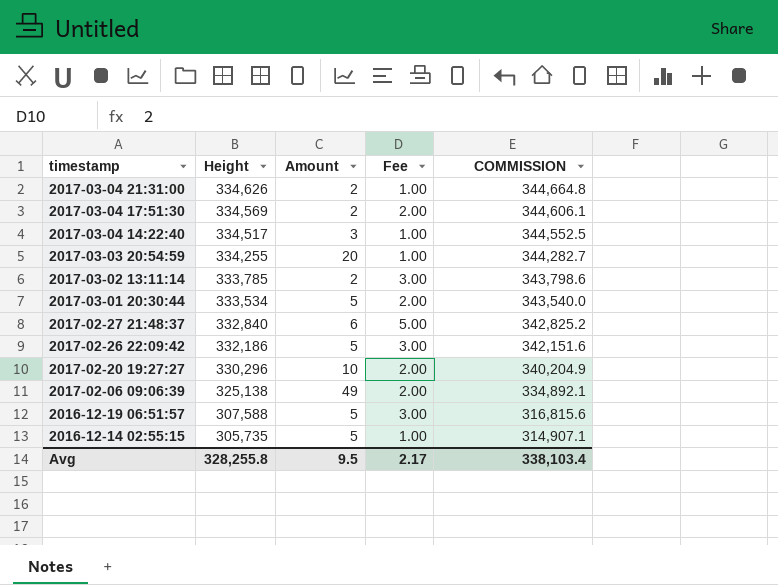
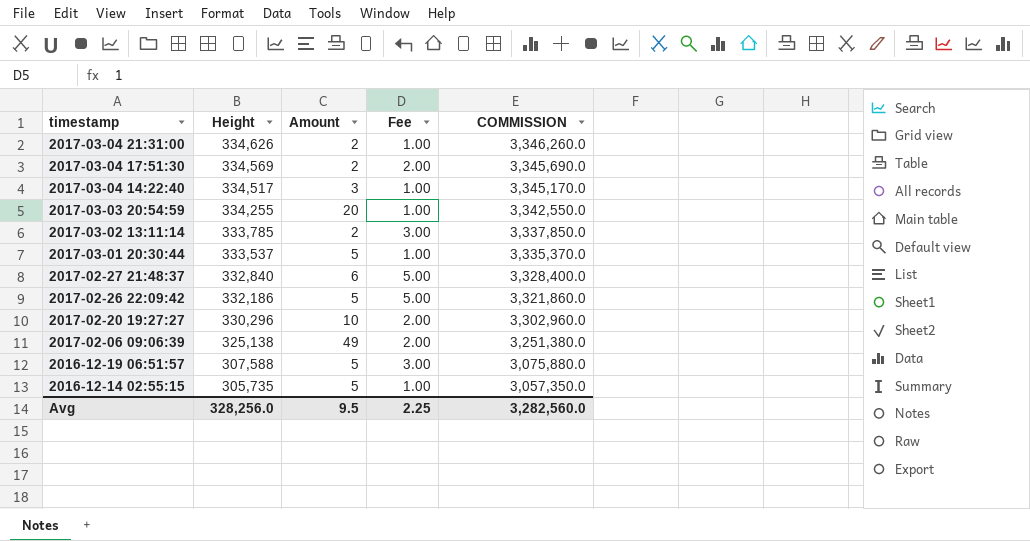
column COMMISSION | formula: [Height] * 1.03 -> [Height] * 10
2017-03-01 20:30:44 | Height: 333,534 -> 333,537
2017-03-01 20:30:44 | Fee: 2.00 -> 1.00
2017-02-26 22:09:42 | Fee: 3.00 -> 5.00
Avg | Height: 328,255.8 -> 328,256.0
Avg | Fee: 2.17 -> 2.25
Avg | COMMISSION: 338,103.4 -> 3,282,560.0

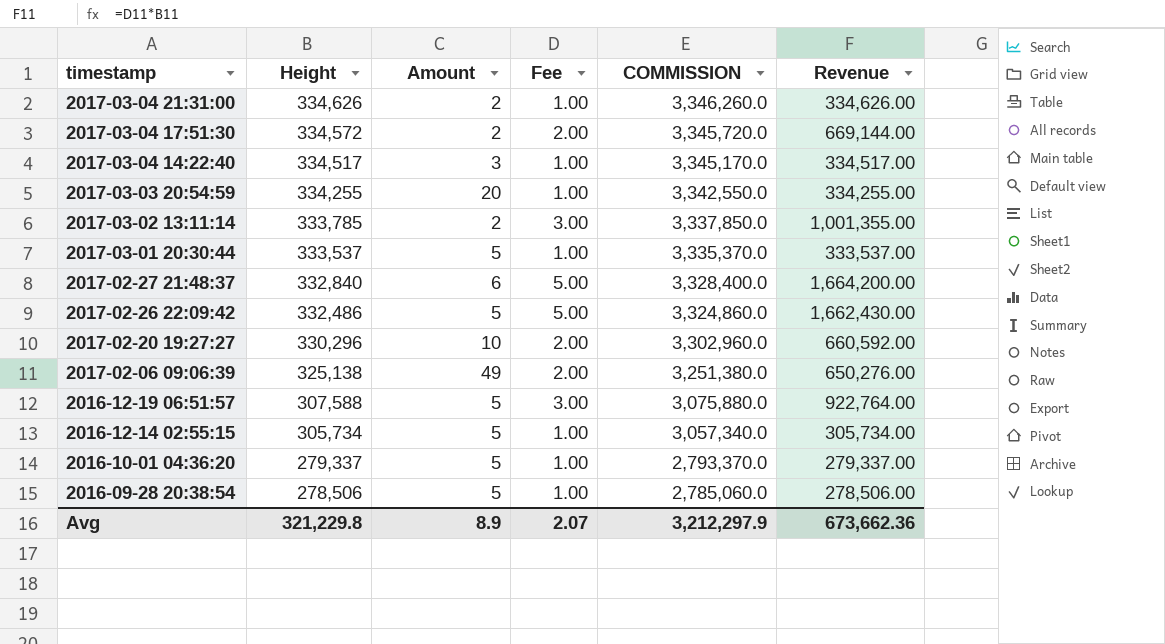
column Revenue | formula: none -> [Height] * [Fee]
2017-03-04 17:51:30 | Height: 334,569 -> 334,572
2017-03-04 17:51:30 | COMMISSION: 3,345,690.0 -> 3,345,720.0
2017-02-26 22:09:42 | Height: 332,186 -> 332,486
2017-02-26 22:09:42 | COMMISSION: 3,321,860.0 -> 3,324,860.0
2016-12-14 02:55:15 | Height: 305,735 -> 305,734
2016-12-14 02:55:15 | COMMISSION: 3,057,350.0 -> 3,057,340.0
row 2016-10-01 04:36:20: none -> 279,337 | 5 | 1.00 | 2,793,370.0 | 279,337.00
row 2016-09-28 20:38:54: none -> 278,506 | 5 | 1.00 | 2,785,060.0 | 278,506.00
Avg | Height: 328,256.0 -> 321,229.8
Avg | Amount: 9.5 -> 8.9
Avg | Fee: 2.25 -> 2.07
Avg | COMMISSION: 3,282,560.0 -> 3,212,297.9

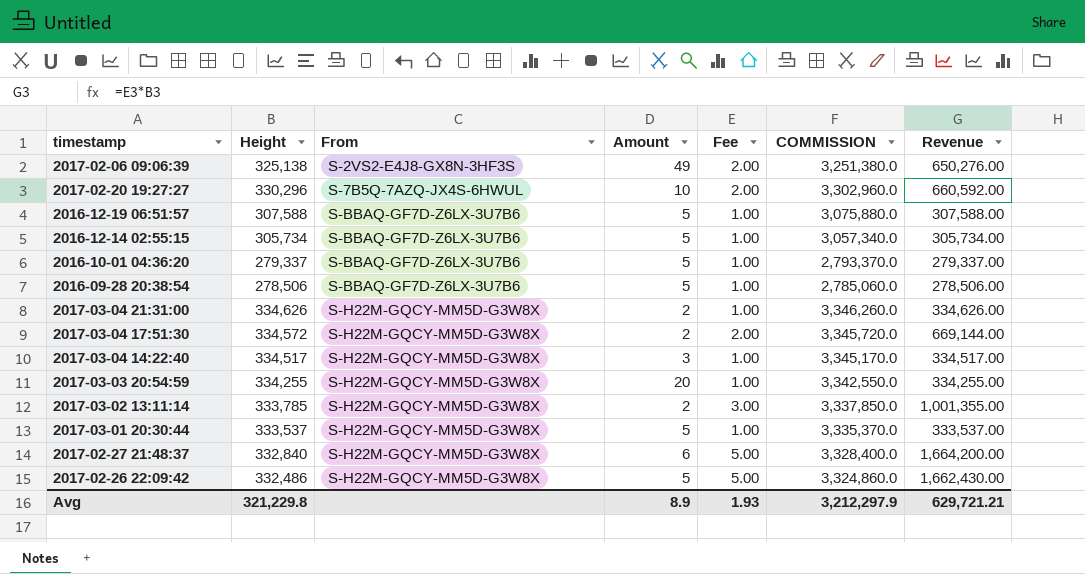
row order: timestamp descending -> From ascending
column From | position: none -> 3
2016-12-19 06:51:57 | Fee: 3.00 -> 1.00
2016-12-19 06:51:57 | Revenue: 922,764.00 -> 307,588.00
Avg | Fee: 2.07 -> 1.93
Avg | Revenue: 673,662.36 -> 629,721.21

